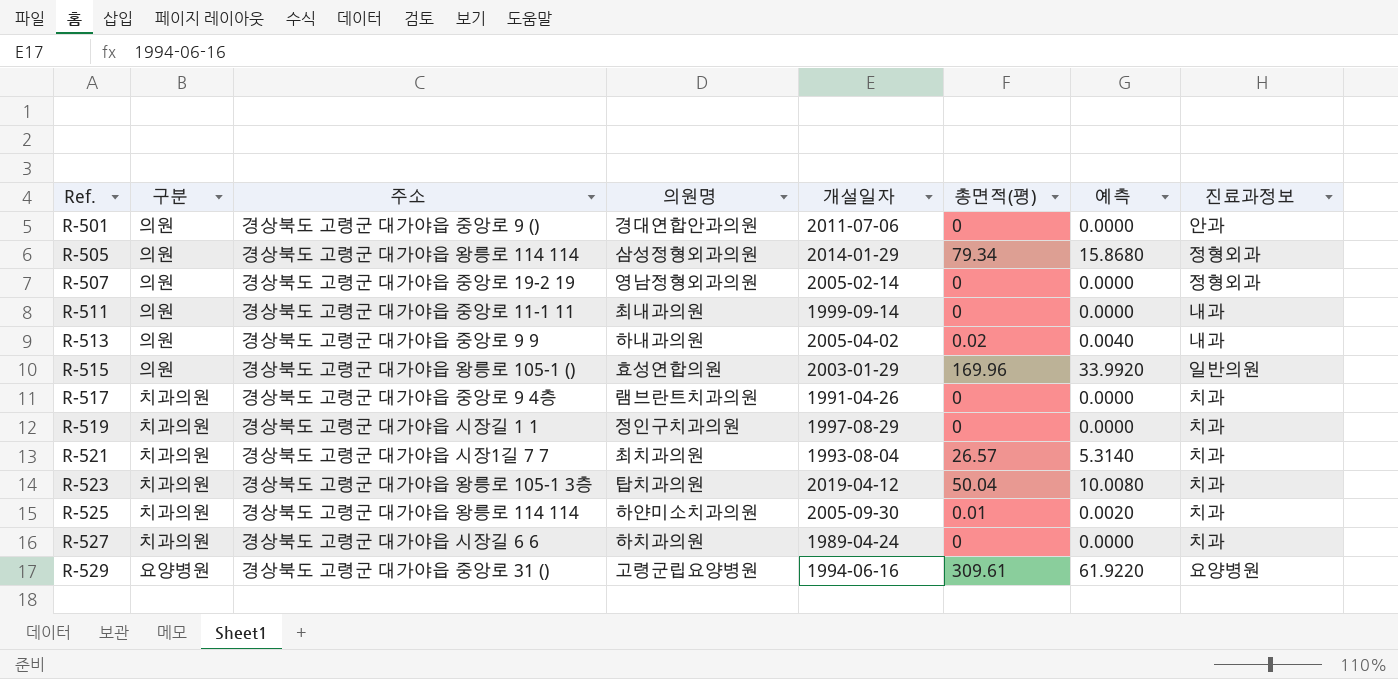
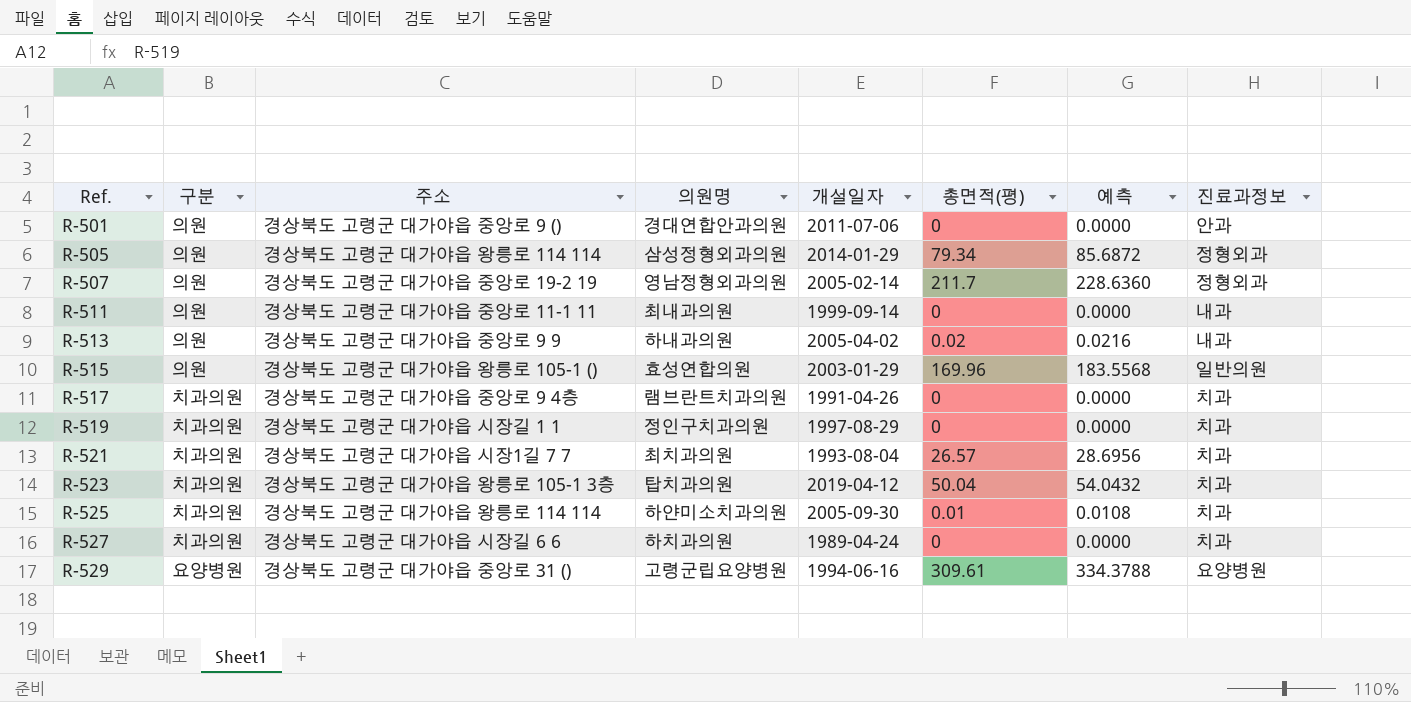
column 예측 | formula: [총면적(평)] * 0.2 -> [총면적(평)] * 1.08
R-507 | 총면적(평): 0 -> 211.7

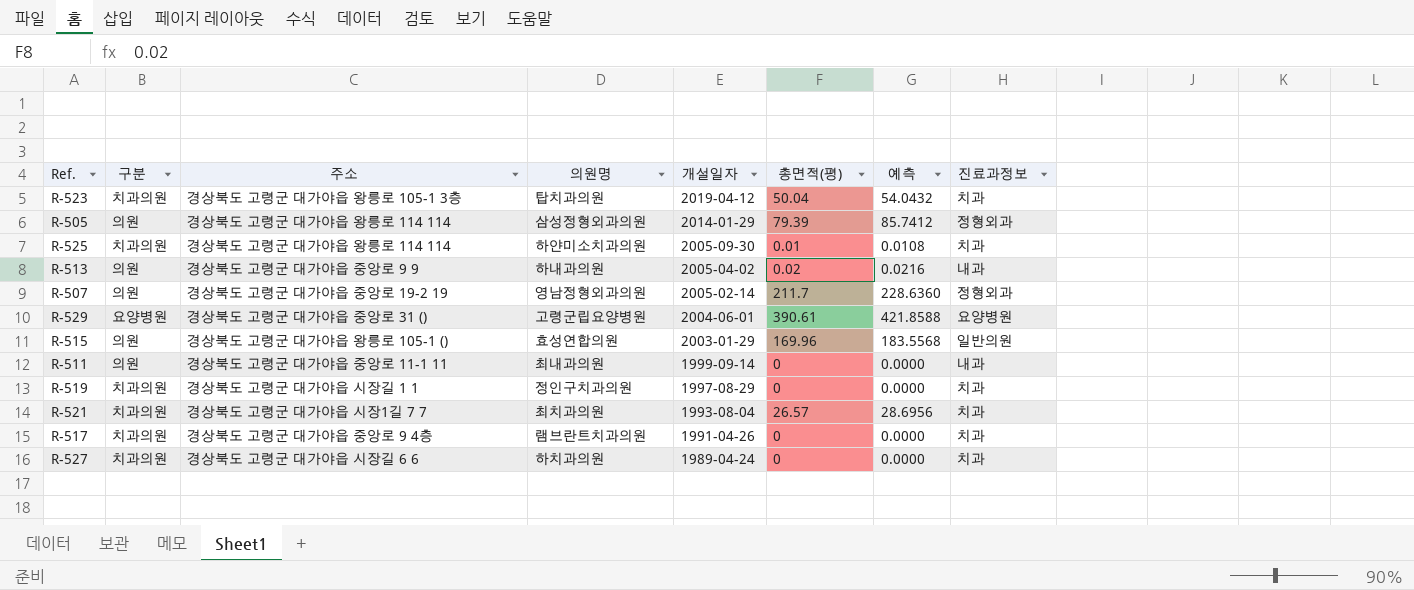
row order: Ref. ascending -> 개설일자 descending
row R-501: 의원 | 경상북도 고령군 대가야읍 중앙로 9 () | 경대연합안과의원 | 2011-07-06 | 0 | 0.0000 | 안과 -> none
R-505 | 총면적(평): 79.34 -> 79.39
R-505 | 예측: 85.6872 -> 85.7412
R-529 | 개설일자: 1994-06-16 -> 2004-06-01
R-529 | 총면적(평): 309.61 -> 390.61
R-529 | 예측: 334.3788 -> 421.8588

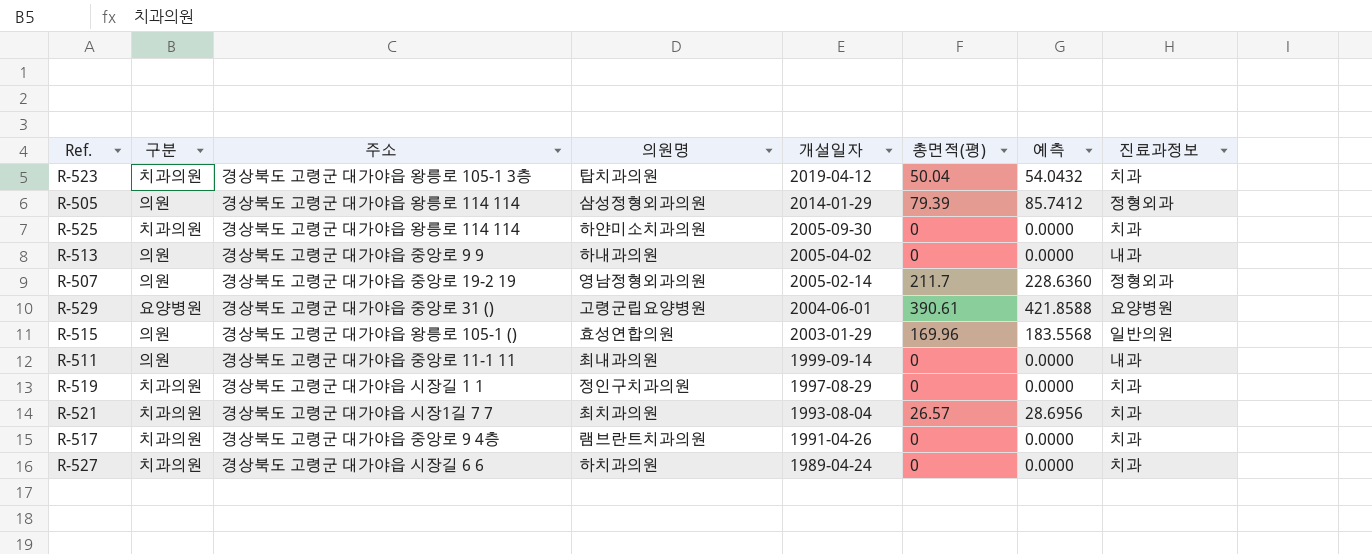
R-525 | 총면적(평): 0.01 -> 0
R-525 | 예측: 0.0108 -> 0.0000
R-513 | 총면적(평): 0.02 -> 0
R-513 | 예측: 0.0216 -> 0.0000

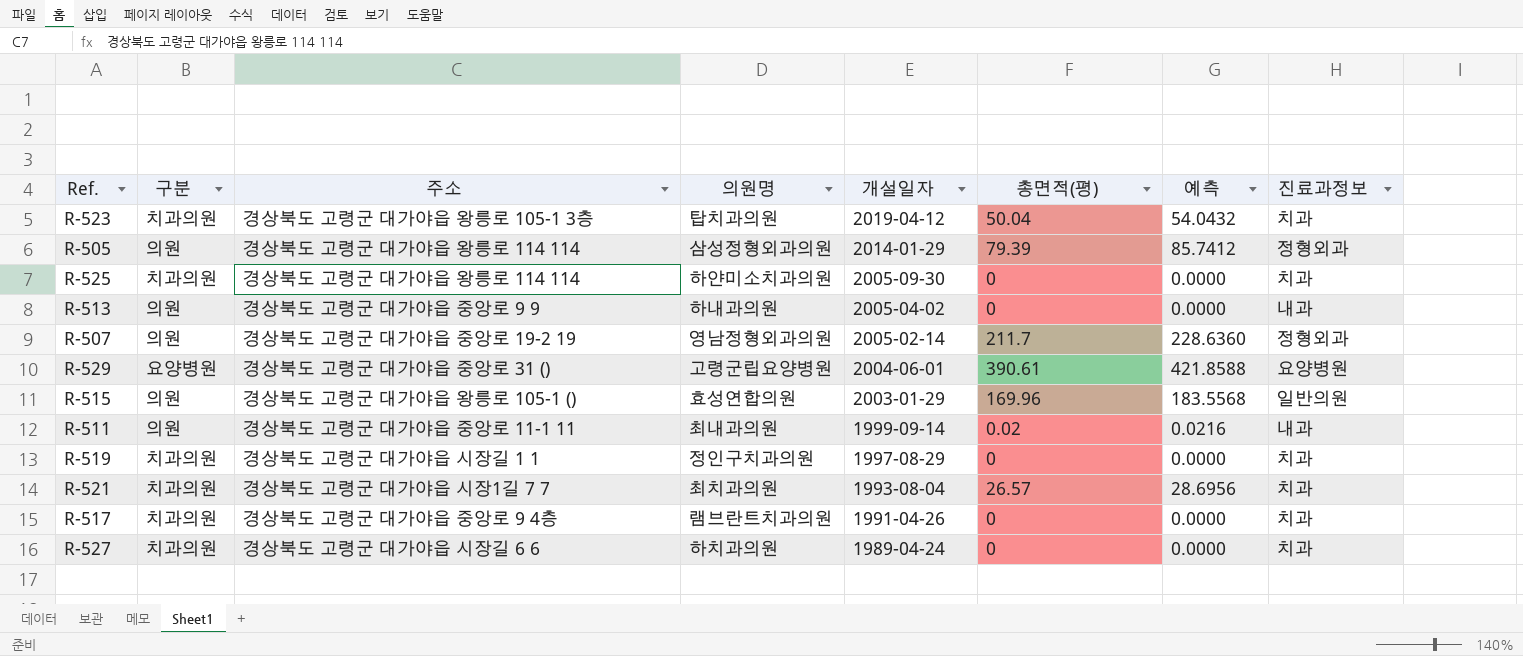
R-511 | 총면적(평): 0 -> 0.02
R-511 | 예측: 0.0000 -> 0.0216

